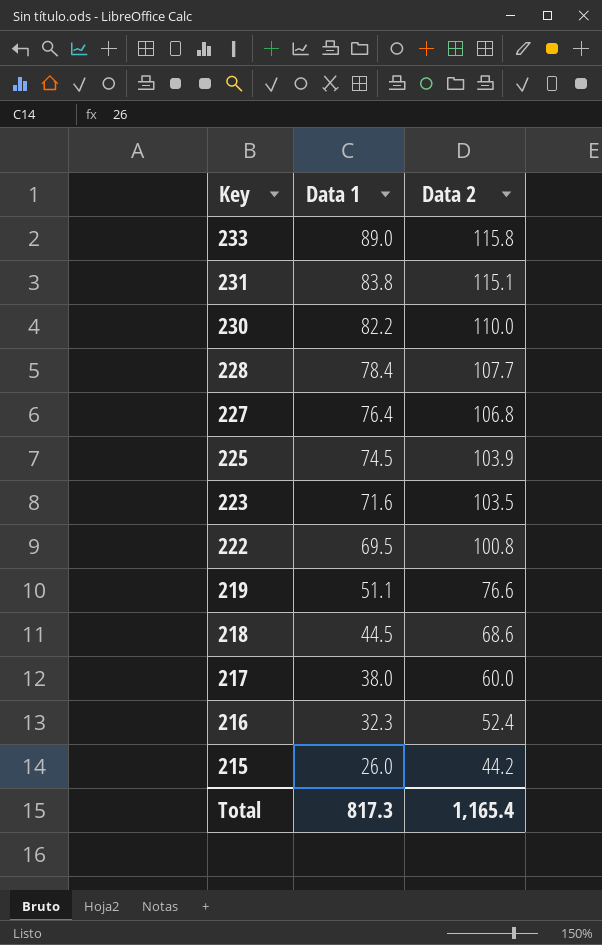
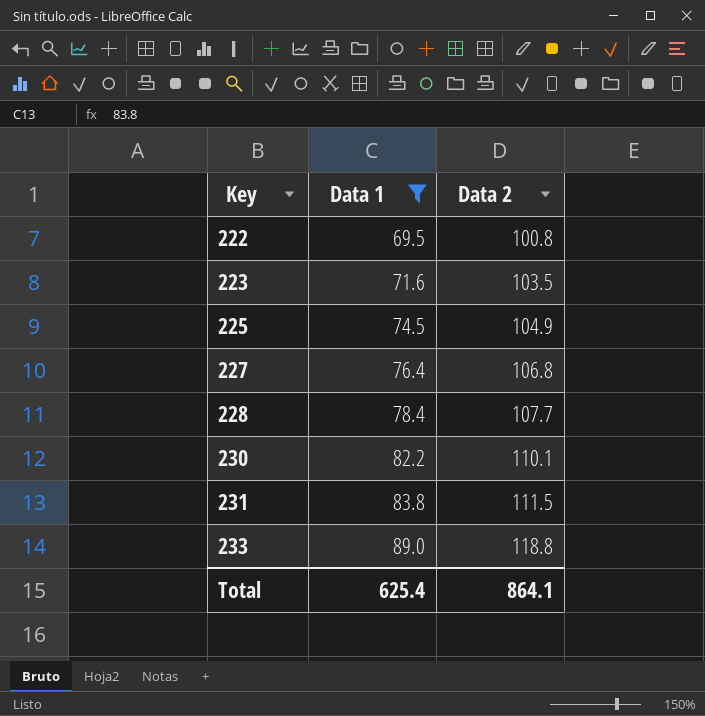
filter: none -> Data 1 >= 69.5
row order: Key descending -> Key ascending
225 | Data 2: 103.9 -> 104.9
230 | Data 2: 110.0 -> 110.1
231 | Data 2: 115.1 -> 111.5
233 | Data 2: 115.8 -> 118.8
Total | Data 1: 817.3 -> 625.4
Total | Data 2: 1,165.4 -> 864.1

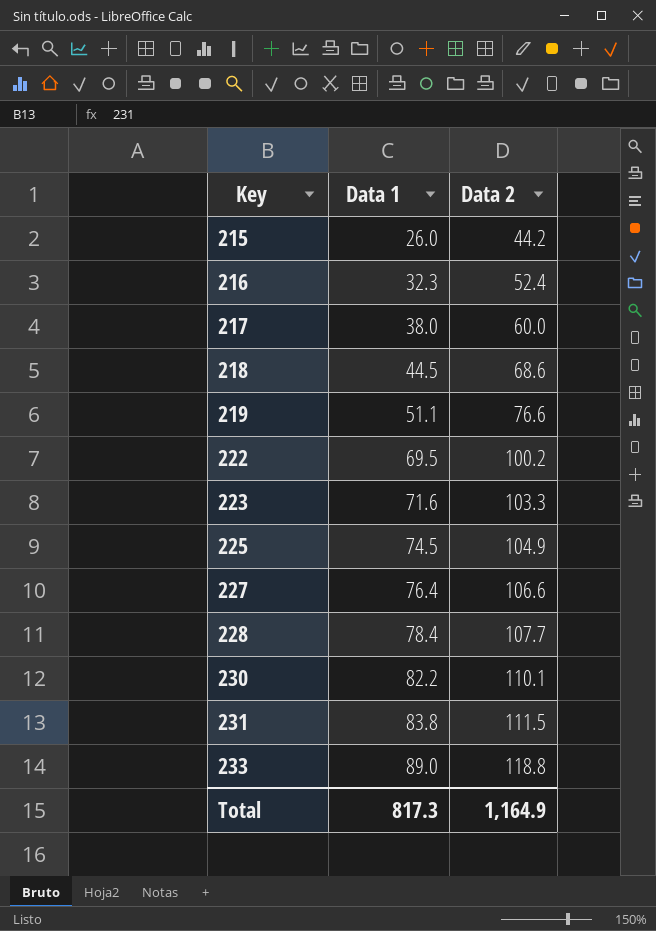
filter: Data 1 >= 69.5 -> none
222 | Data 2: 100.8 -> 100.2
223 | Data 2: 103.5 -> 103.3
227 | Data 2: 106.8 -> 106.6
Total | Data 1: 625.4 -> 817.3
Total | Data 2: 864.1 -> 1,164.9

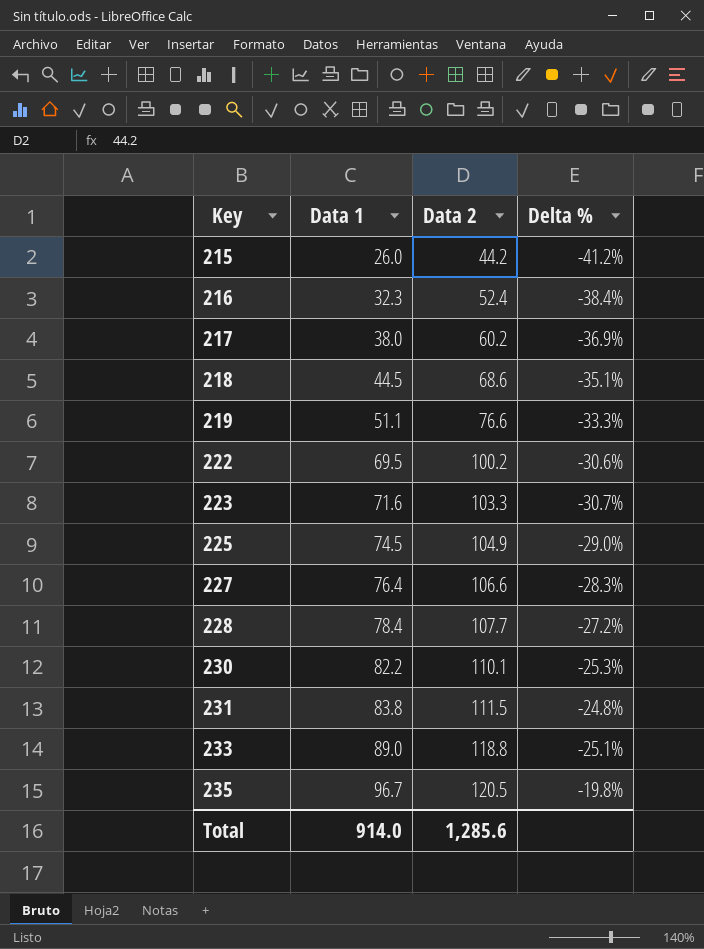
column Delta % | formula: none -> ([Data 1] - [Data 2]) / [Data 2]
217 | Data 2: 60.0 -> 60.2
row 235: none -> 96.7 | 120.5 | -19.8%
Total | Data 1: 817.3 -> 914.0
Total | Data 2: 1,164.9 -> 1,285.6

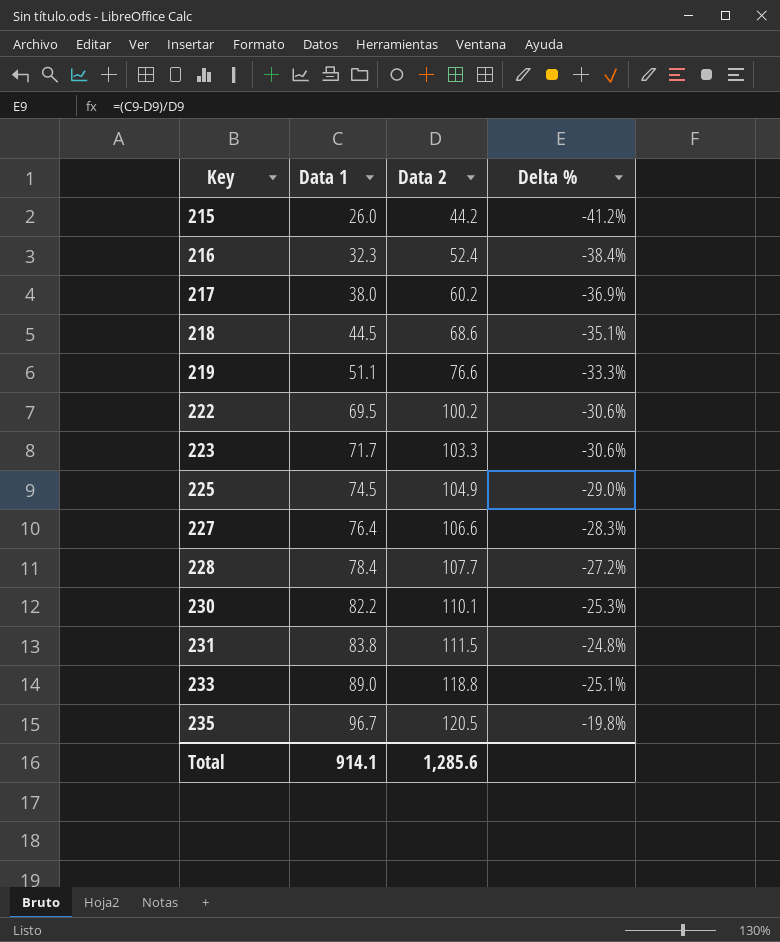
223 | Data 1: 71.6 -> 71.7
223 | Delta %: -30.7% -> -30.6%
Total | Data 1: 914.0 -> 914.1

